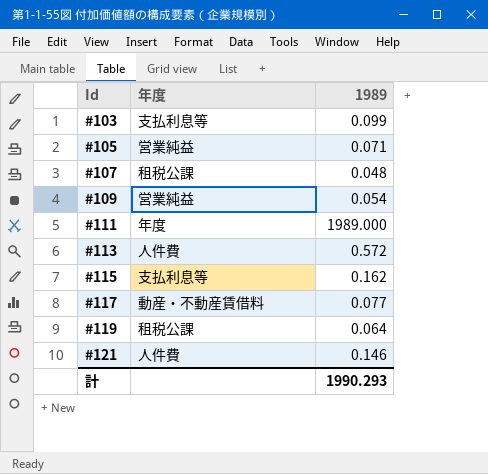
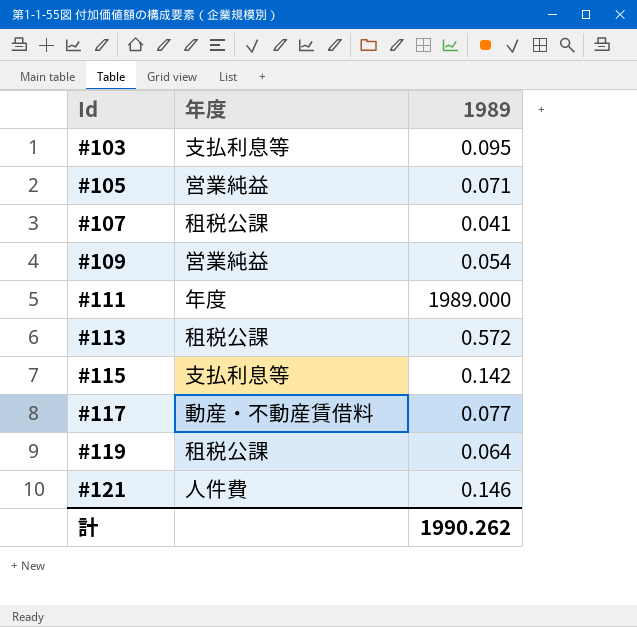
#103 | 1989: 0.099 -> 0.095
#107 | 1989: 0.048 -> 0.041
#113 | 年度: 人件費 -> 租税公課
#115 | 1989: 0.162 -> 0.142
計 | 1989: 1990.293 -> 1990.262

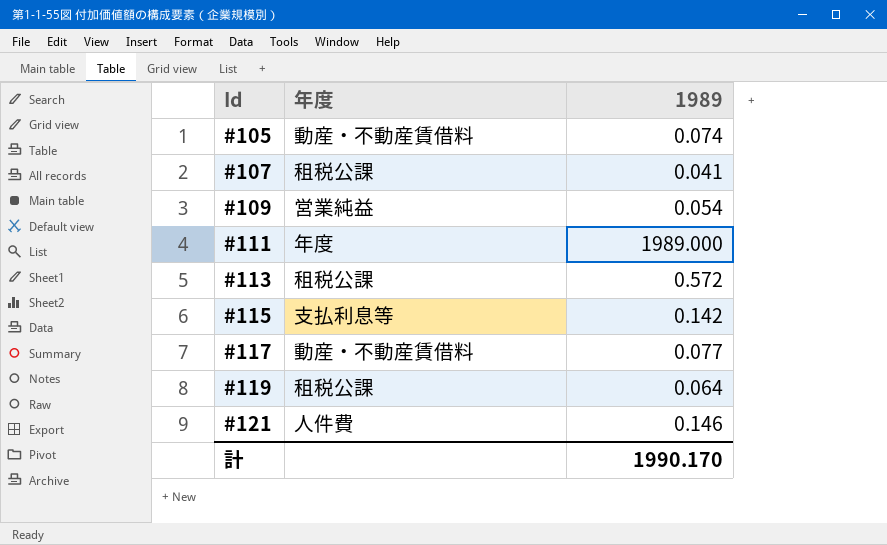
row #103: 支払利息等 | 0.095 -> none
#105 | 年度: 営業純益 -> 動産・不動産賃借料
#105 | 1989: 0.071 -> 0.074
計 | 1989: 1990.262 -> 1990.170

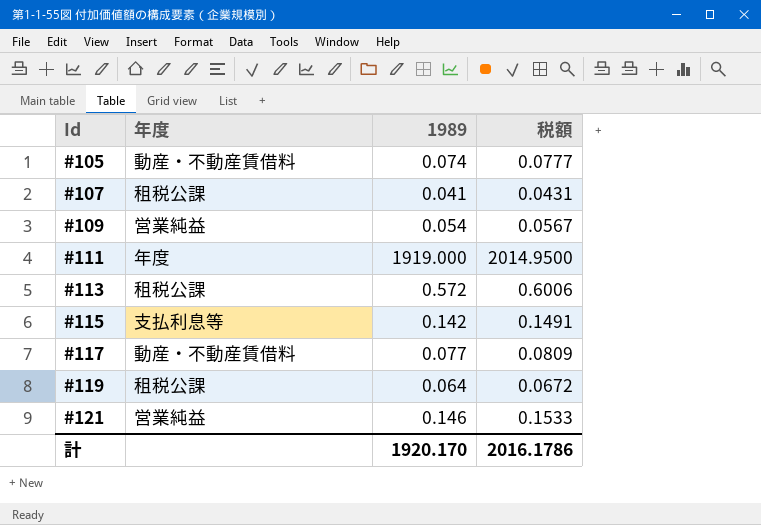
column 税額 | formula: none -> [1989] * 1.05
#111 | 1989: 1989.000 -> 1919.000
#121 | 年度: 人件費 -> 営業純益
計 | 1989: 1990.170 -> 1920.170

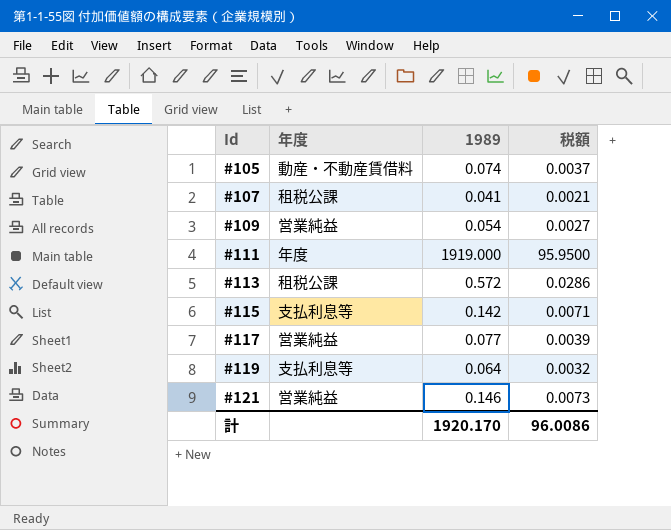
column 税額 | formula: [1989] * 1.05 -> [1989] * 0.05
#117 | 年度: 動産・不動産賃借料 -> 営業純益
#119 | 年度: 租税公課 -> 支払利息等
計 | 税額: 2016.1786 -> 96.0086

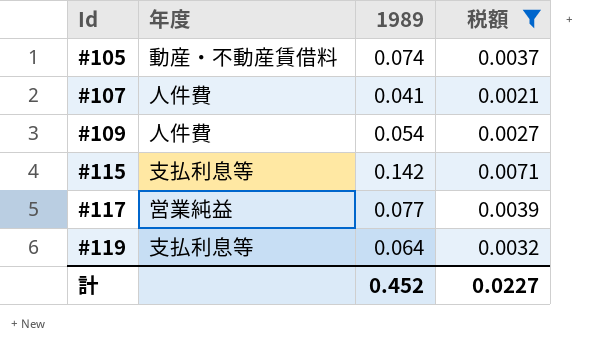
filter: none -> 税額 <= 0.0071
#107 | 年度: 租税公課 -> 人件費
#109 | 年度: 営業純益 -> 人件費
計 | 1989: 1920.170 -> 0.452
計 | 税額: 96.0086 -> 0.0227

